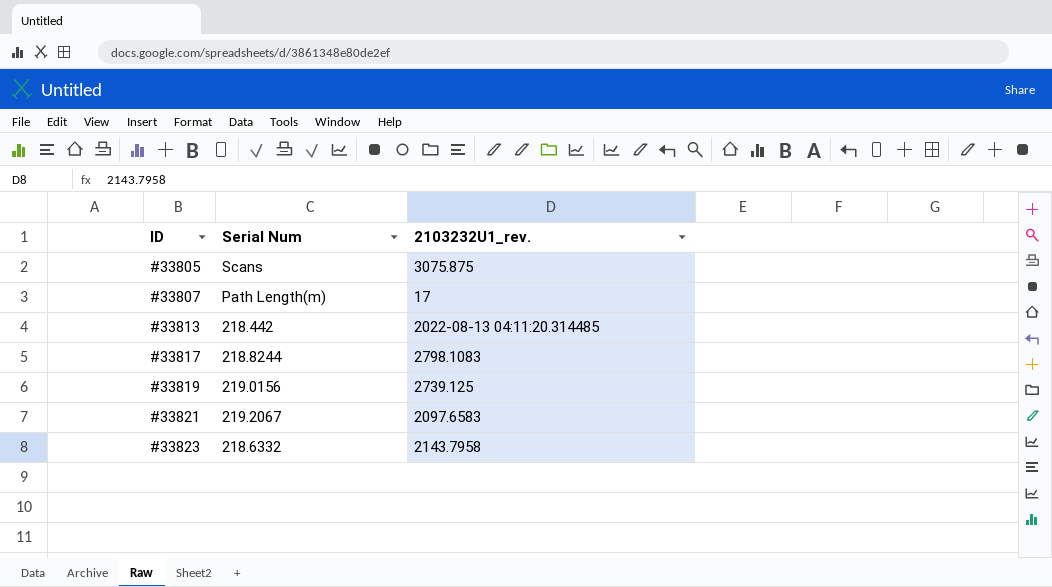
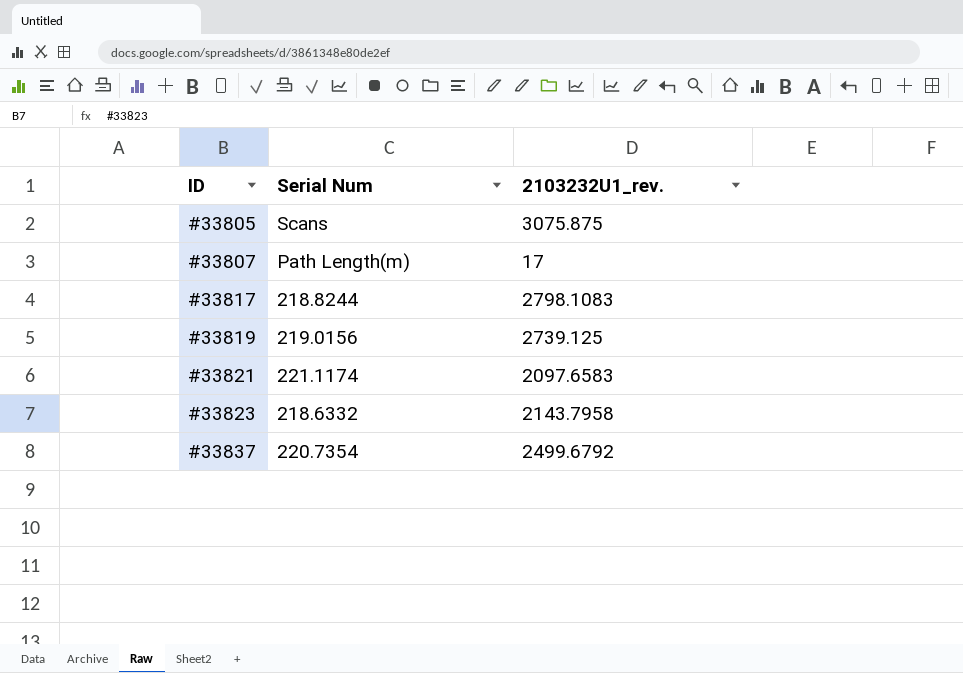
row #33813: 218.442 | 2022-08-13 04:11:20.314485 -> none
#33821 | Serial Num: 219.2067 -> 221.1174
row #33837: none -> 220.7354 | 2499.6792

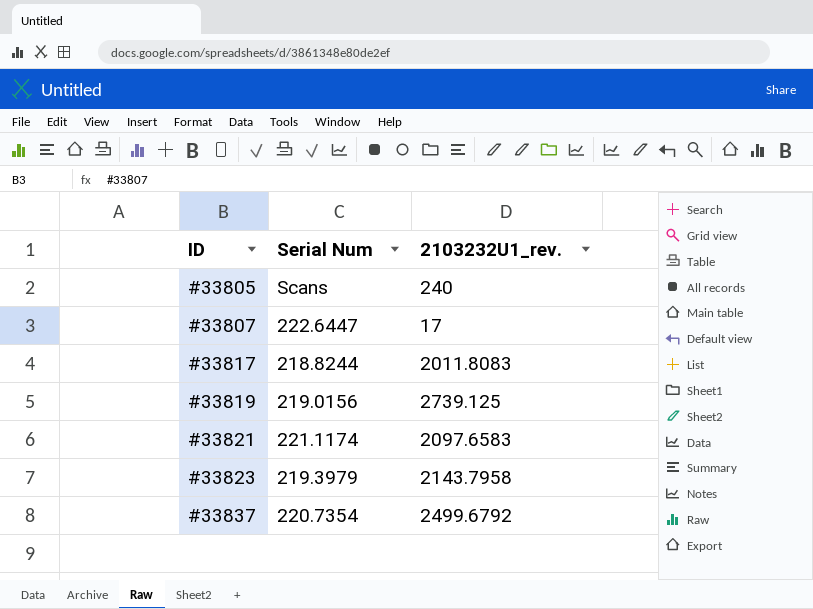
#33805 | 2103232U1_rev.: 3075.875 -> 240
#33807 | Serial Num: Path Length(m) -> 222.6447
#33817 | 2103232U1_rev.: 2798.1083 -> 2011.8083
#33823 | Serial Num: 218.6332 -> 219.3979

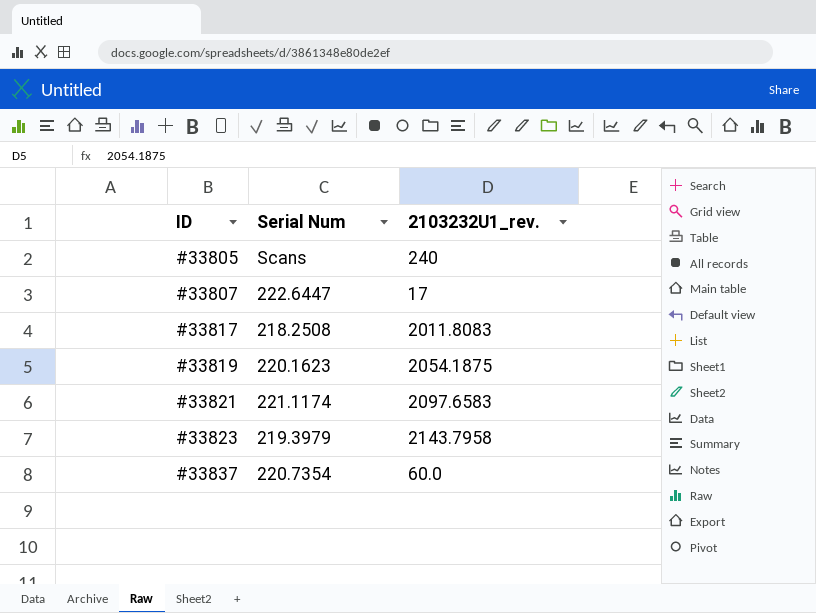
#33817 | Serial Num: 218.8244 -> 218.2508
#33819 | Serial Num: 219.0156 -> 220.1623
#33819 | 2103232U1_rev.: 2739.125 -> 2054.1875
#33837 | 2103232U1_rev.: 2499.6792 -> 60.0

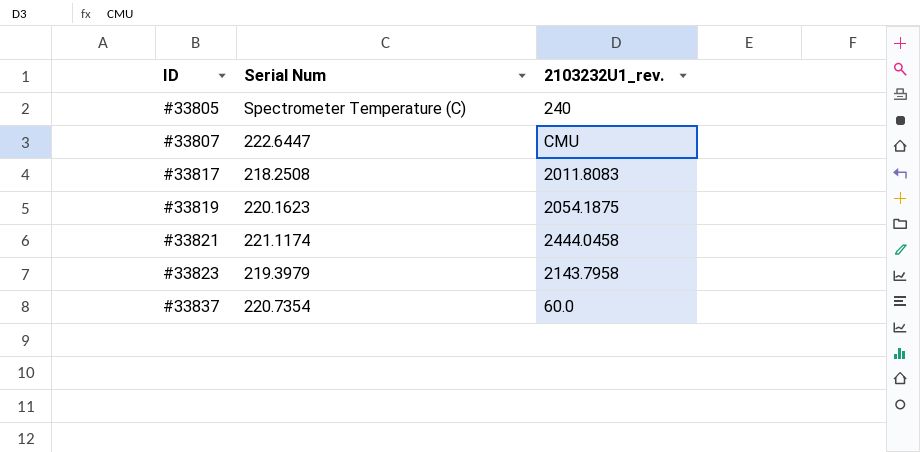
#33805 | Serial Num: Scans -> Spectrometer Temperature (C)
#33807 | 2103232U1_rev.: 17 -> CMU
#33821 | 2103232U1_rev.: 2097.6583 -> 2444.0458

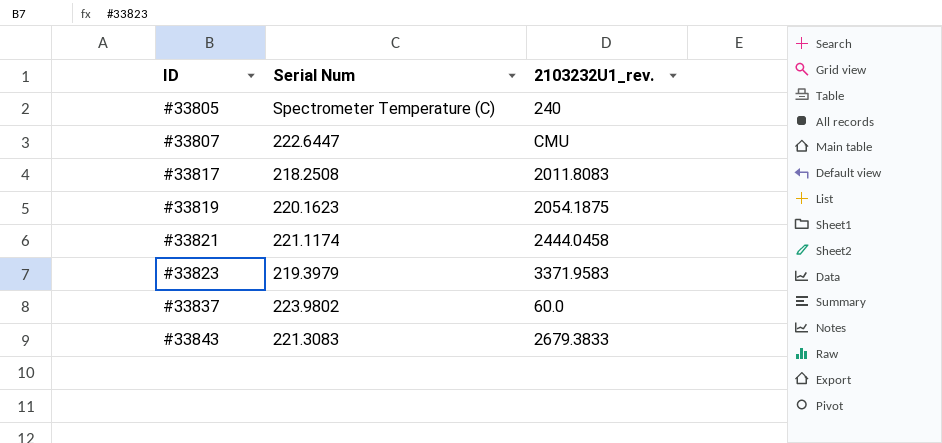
#33823 | 2103232U1_rev.: 2143.7958 -> 3371.9583
#33837 | Serial Num: 220.7354 -> 223.9802
row #33843: none -> 221.3083 | 2679.3833

